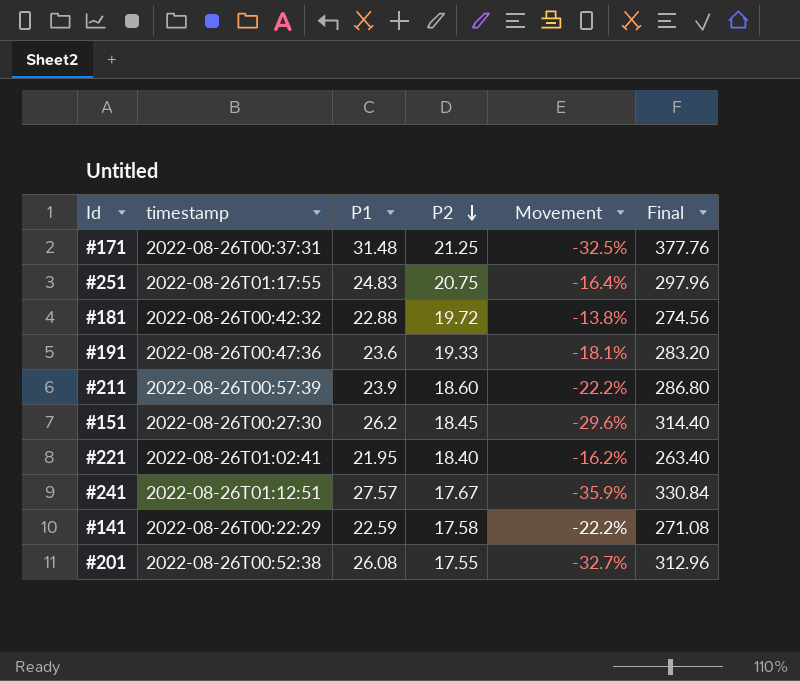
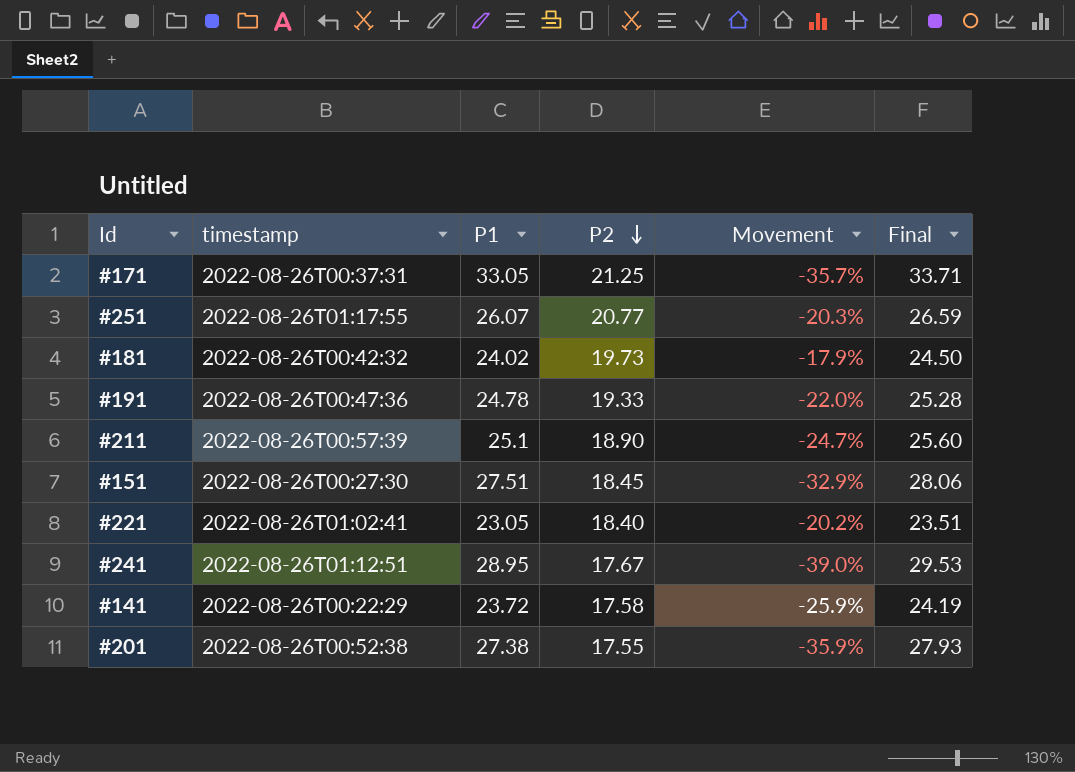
column Final | formula: [P1] * 12 -> [P1] * 1.02
#171 | P1: 31.48 -> 33.05
#171 | Movement: -32.5% -> -35.7%
#251 | P1: 24.83 -> 26.07
#251 | P2: 20.75 -> 20.77
#251 | Movement: -16.4% -> -20.3%
#181 | P1: 22.88 -> 24.02
#181 | P2: 19.72 -> 19.73
#181 | Movement: -13.8% -> -17.9%
#191 | P1: 23.6 -> 24.78
#191 | Movement: -18.1% -> -22.0%
#211 | P1: 23.9 -> 25.1
#211 | P2: 18.60 -> 18.90
#211 | Movement: -22.2% -> -24.7%
#151 | P1: 26.2 -> 27.51
#151 | Movement: -29.6% -> -32.9%
#221 | P1: 21.95 -> 23.05
#221 | Movement: -16.2% -> -20.2%
#241 | P1: 27.57 -> 28.95
#241 | Movement: -35.9% -> -39.0%
#141 | P1: 22.59 -> 23.72
#141 | Movement: -22.2% -> -25.9%
#201 | P1: 26.08 -> 27.38
#201 | Movement: -32.7% -> -35.9%

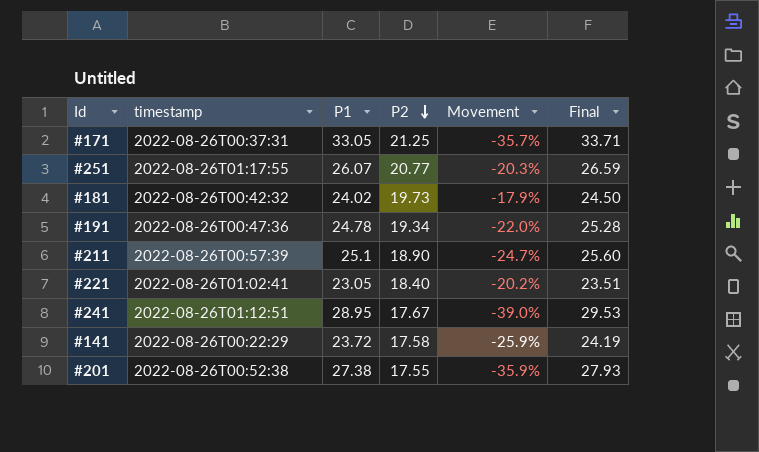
row #151: 2022-08-26T00:27:30 | 27.51 | 18.45 | -32.9% | 28.06 -> none
#191 | P2: 19.33 -> 19.34

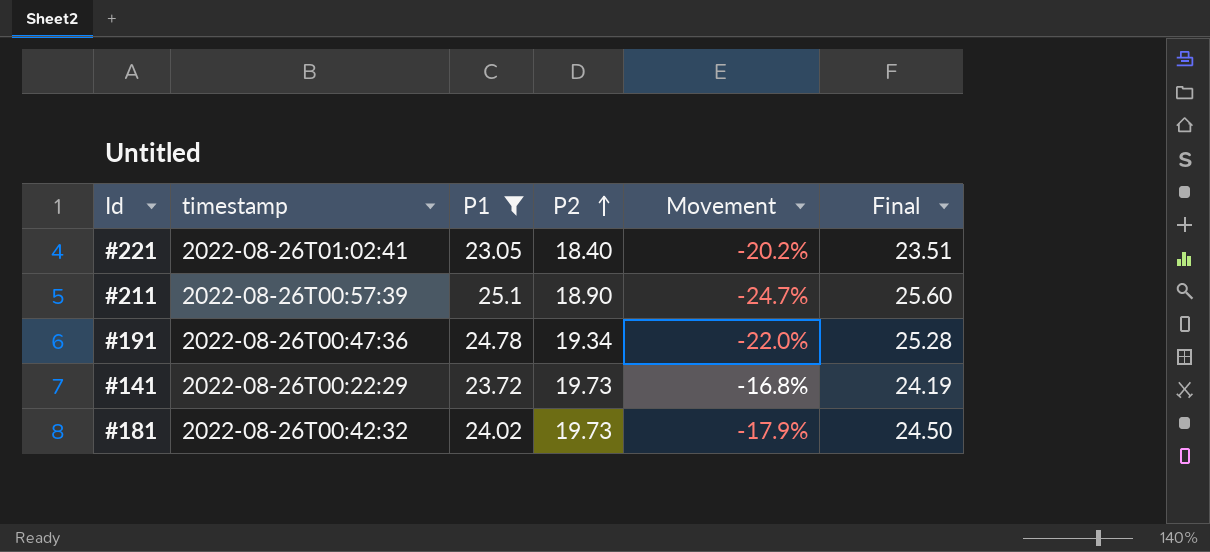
filter: none -> P1 <= 25.1
row order: P2 descending -> P2 ascending
#141 | P2: 17.58 -> 19.73
#141 | Movement: -25.9% -> -16.8%

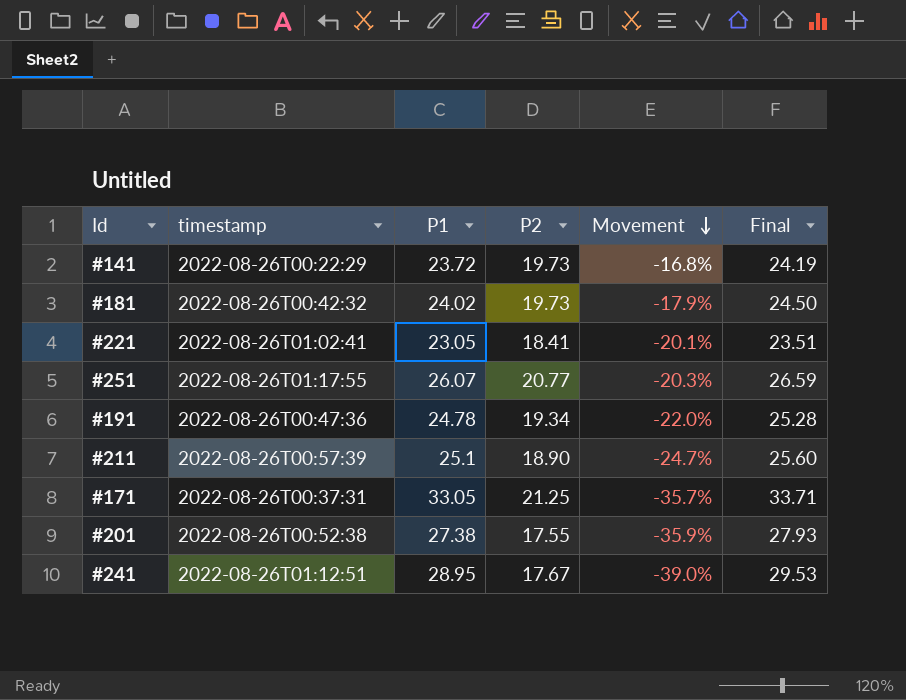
filter: P1 <= 25.1 -> none
row order: P2 ascending -> Movement descending
#221 | P2: 18.40 -> 18.41
#221 | Movement: -20.2% -> -20.1%

